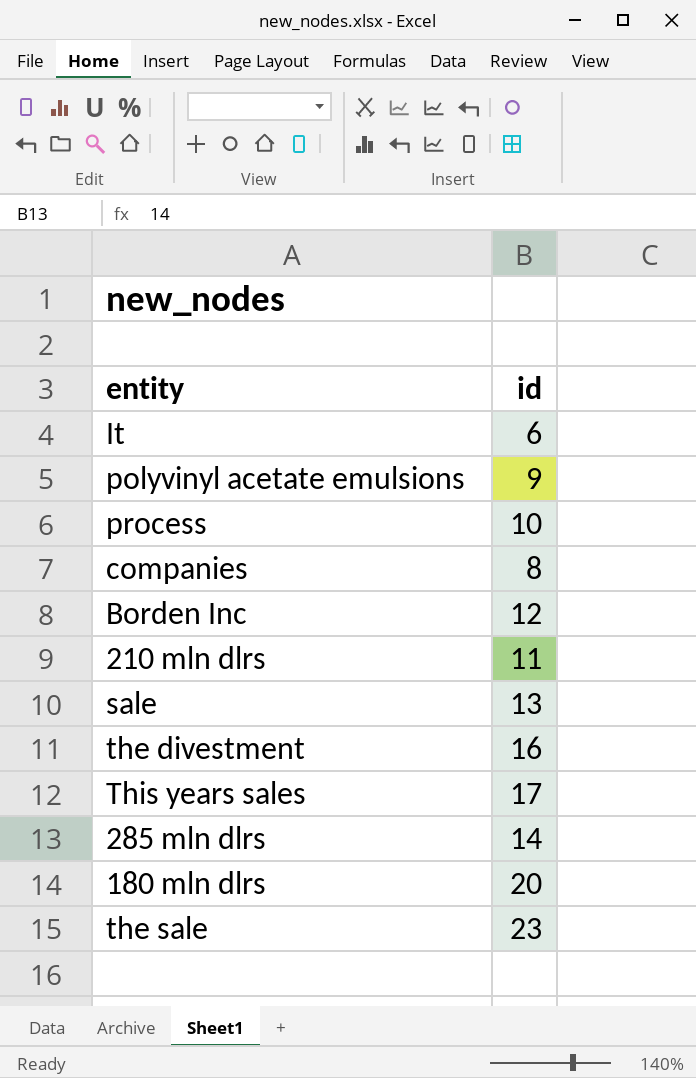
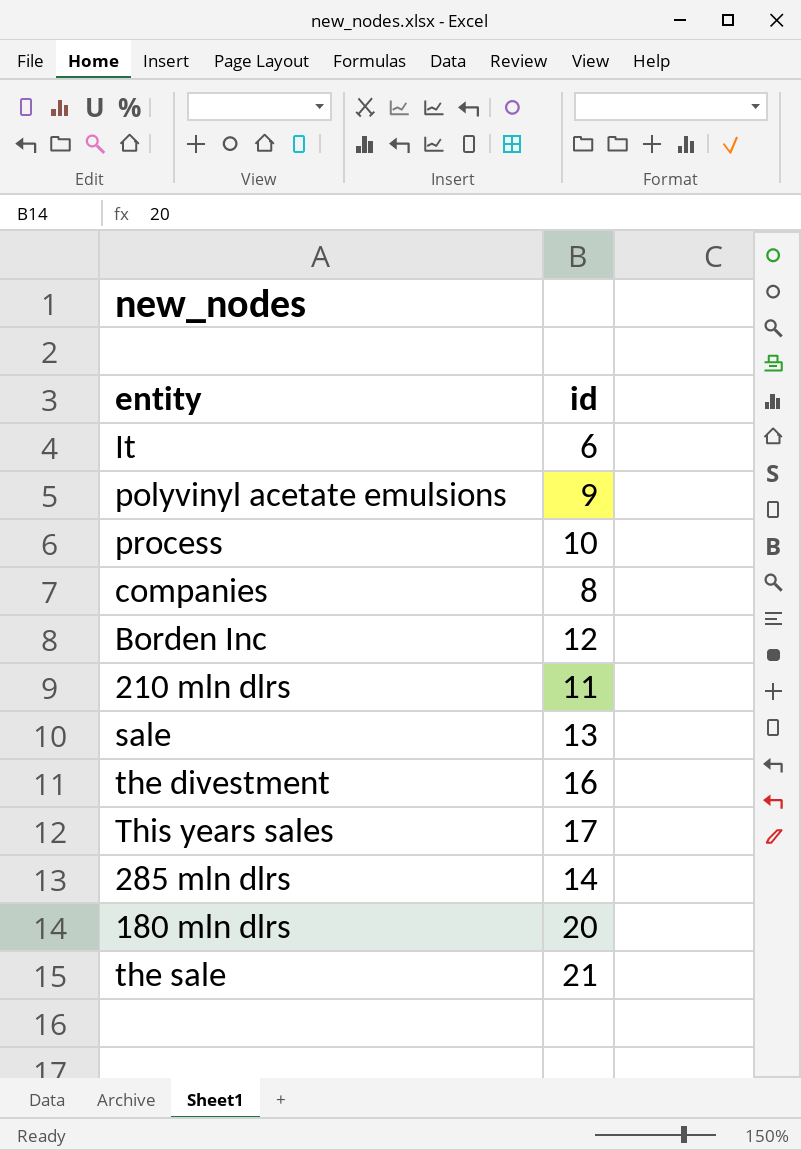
the sale | id: 23 -> 21

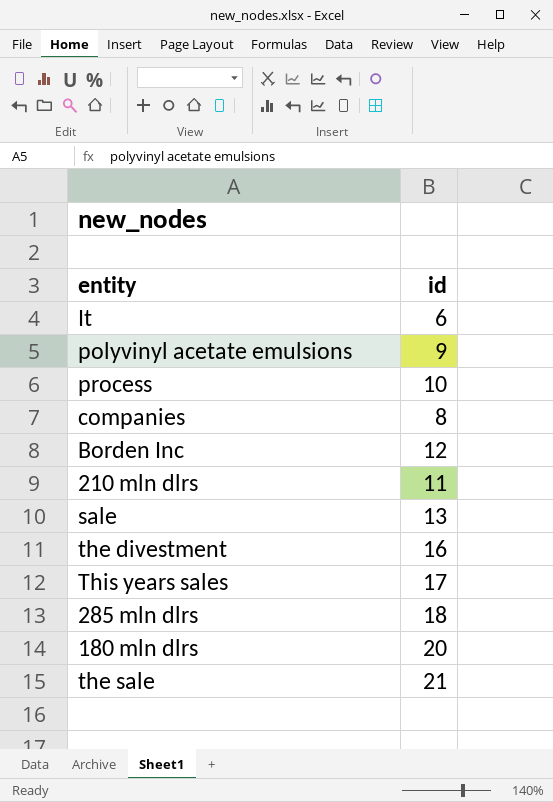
285 mln dlrs | id: 14 -> 18

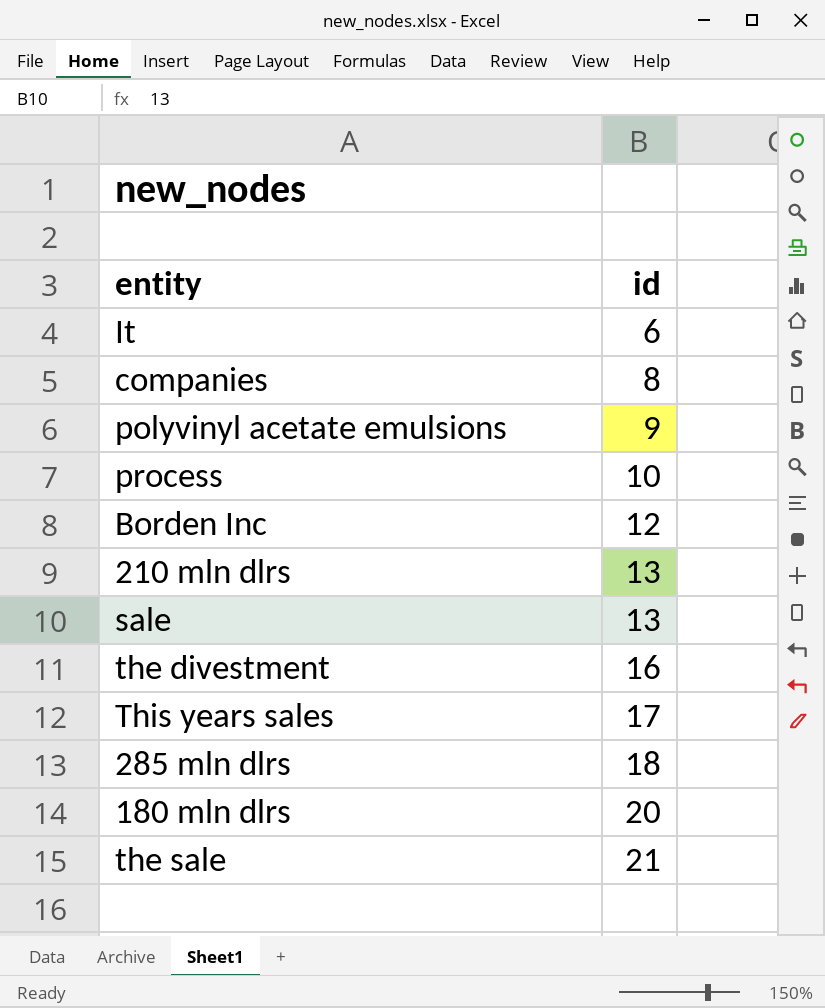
row order: none -> id ascending
210 mln dlrs | id: 11 -> 13

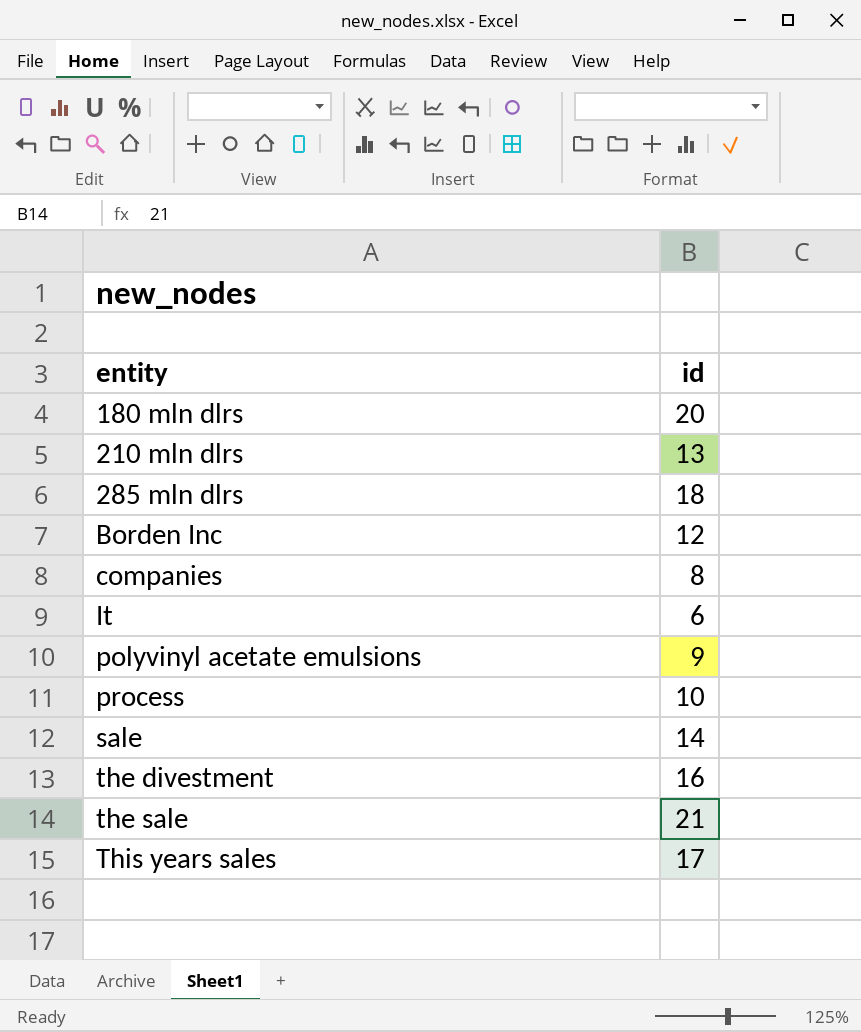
row order: id ascending -> entity ascending
sale | id: 13 -> 14

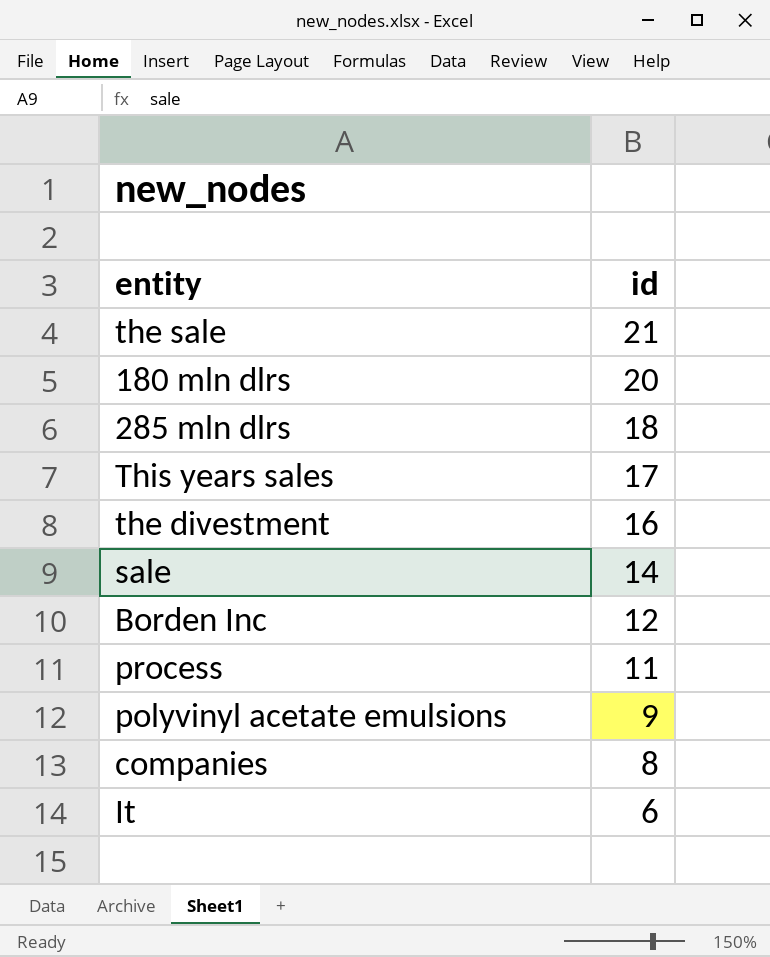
row order: entity ascending -> id descending
row 210 mln dlrs: 13 -> none
process | id: 10 -> 11

